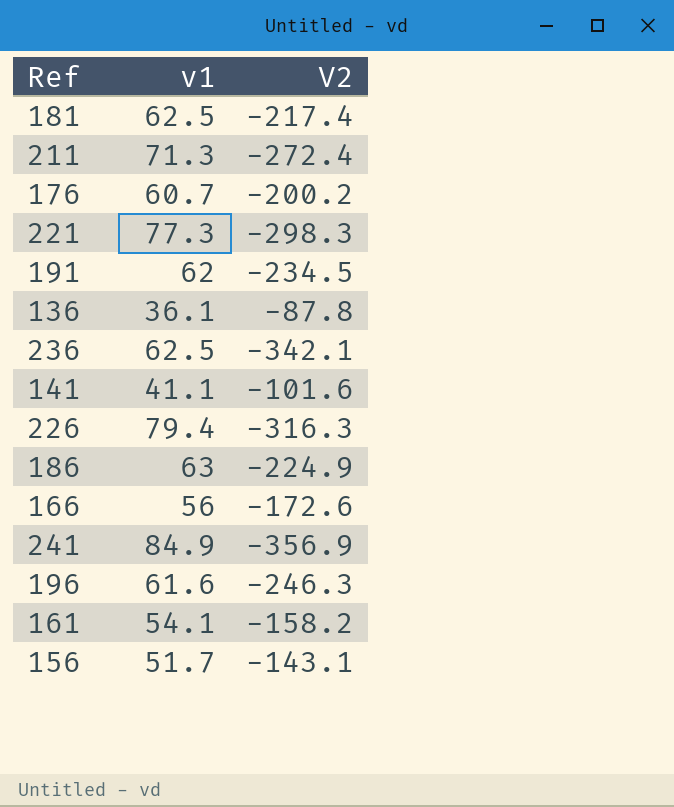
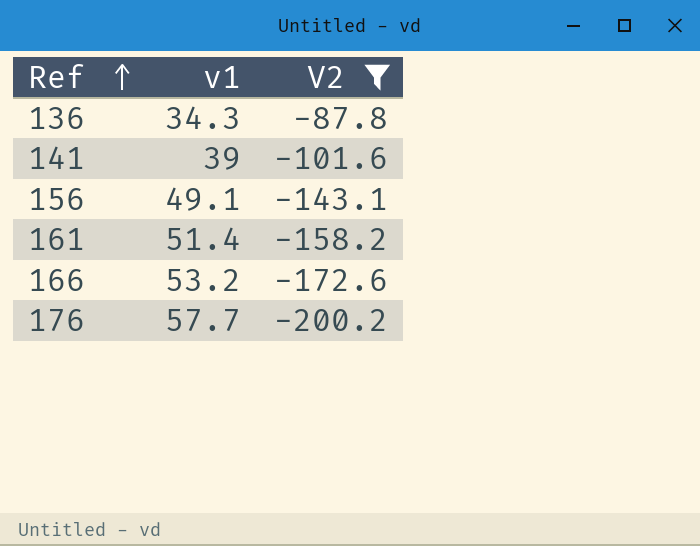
filter: none -> V2 >= -200.2
row order: none -> Ref ascending
136 | v1: 36.1 -> 34.3
141 | v1: 41.1 -> 39
156 | v1: 51.7 -> 49.1
161 | v1: 54.1 -> 51.4
166 | v1: 56 -> 53.2
176 | v1: 60.7 -> 57.7

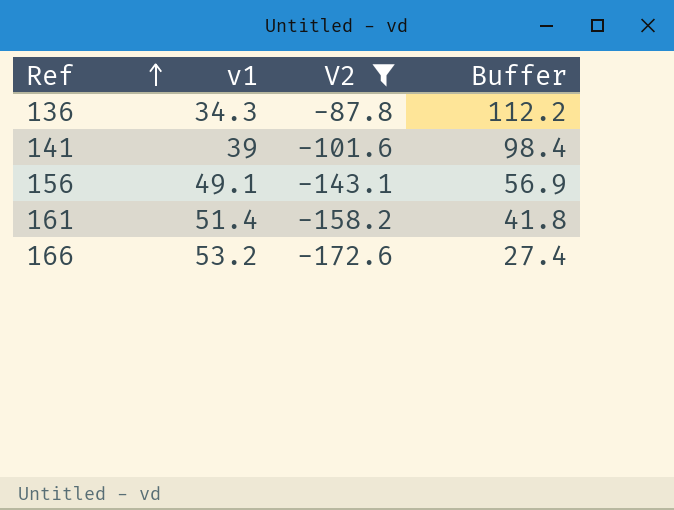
column Buffer | formula: none -> [V2] + 200
row 176: 57.7 | -200.2 -> none

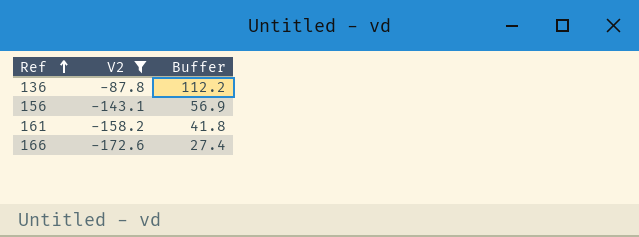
column v1 | position: 2 -> none
row 141: 39 | -101.6 | 98.4 -> none

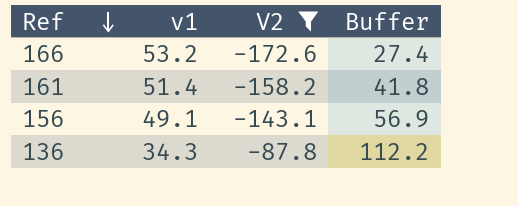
row order: Ref ascending -> Ref descending
column v1 | position: none -> 2

